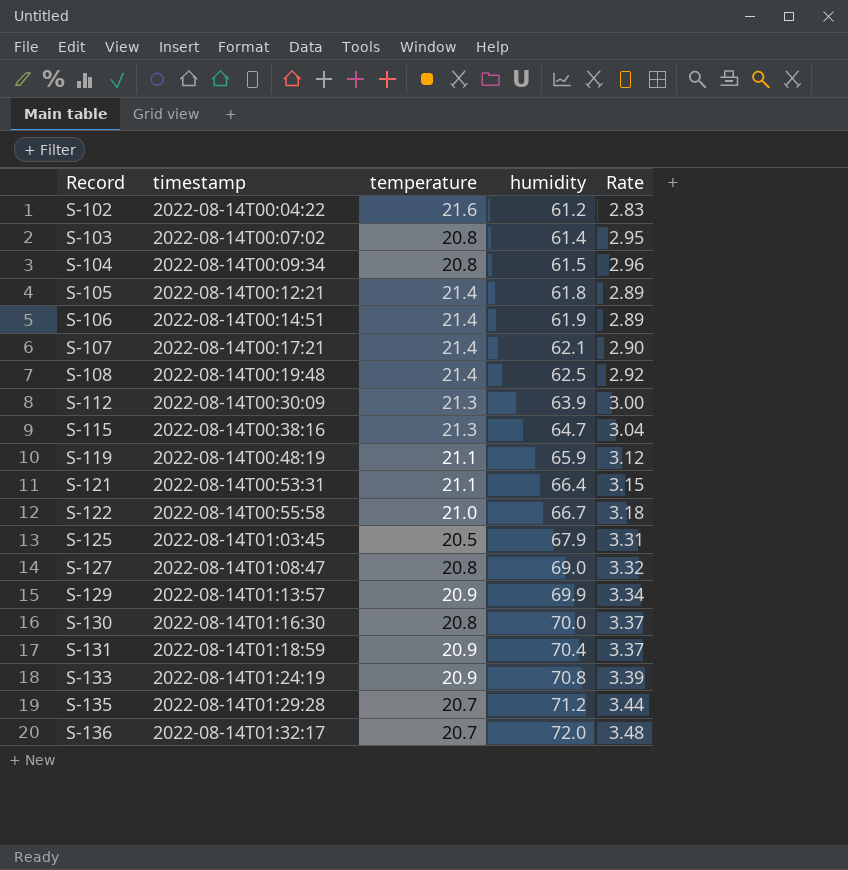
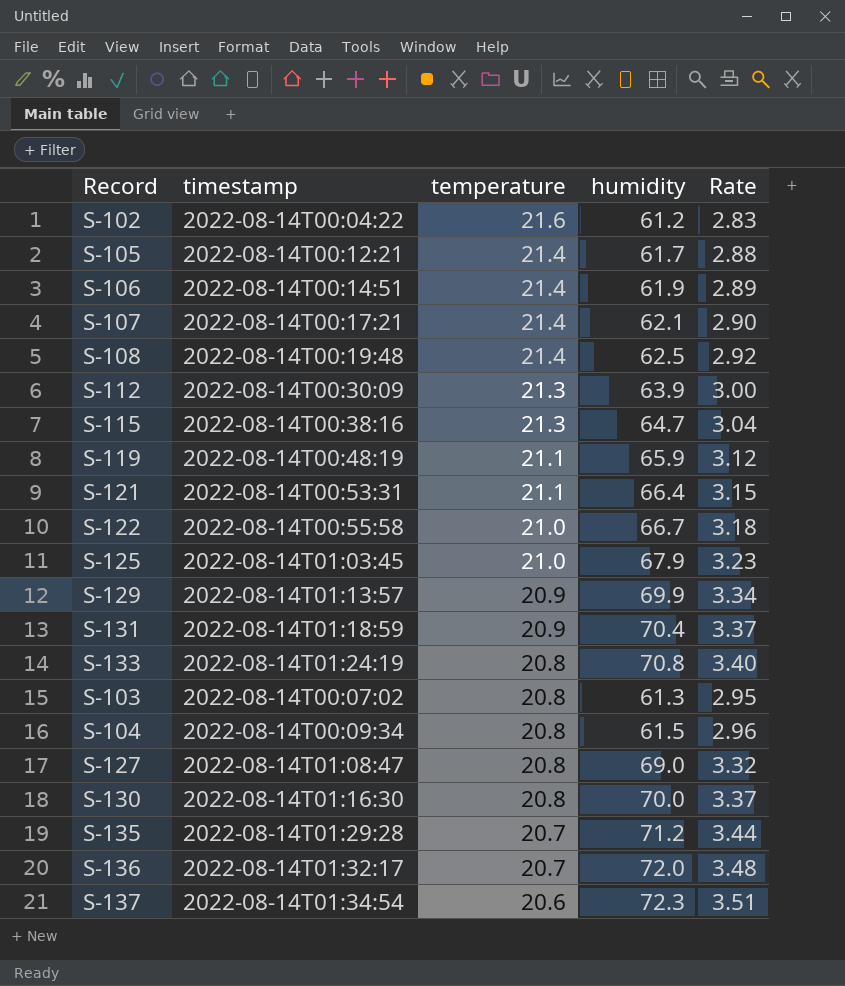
row order: Record ascending -> temperature descending
S-105 | humidity: 61.8 -> 61.7
S-105 | Rate: 2.89 -> 2.88
S-125 | temperature: 20.5 -> 21.0
S-125 | Rate: 3.31 -> 3.23
S-133 | temperature: 20.9 -> 20.8
S-133 | Rate: 3.39 -> 3.40
S-103 | humidity: 61.4 -> 61.3
row S-137: none -> 2022-08-14T01:34:54 | 20.6 | 72.3 | 3.51

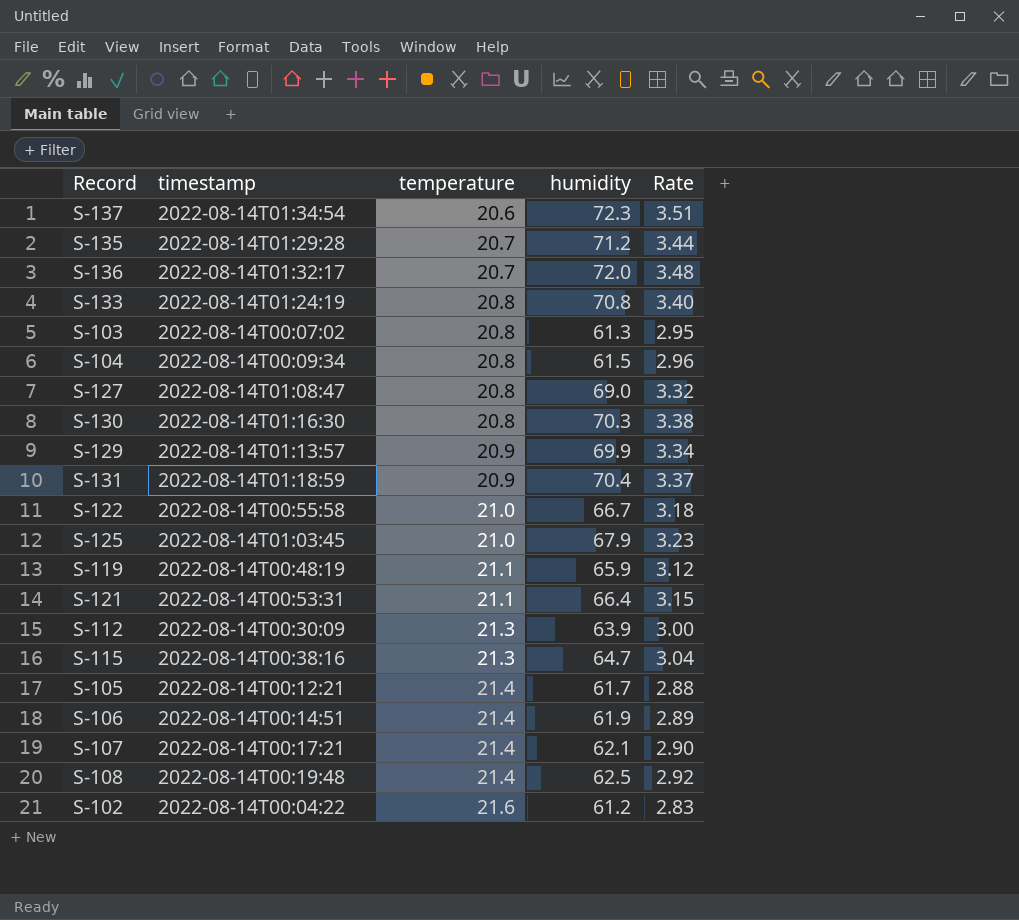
row order: temperature descending -> temperature ascending
S-130 | humidity: 70.0 -> 70.3
S-130 | Rate: 3.37 -> 3.38

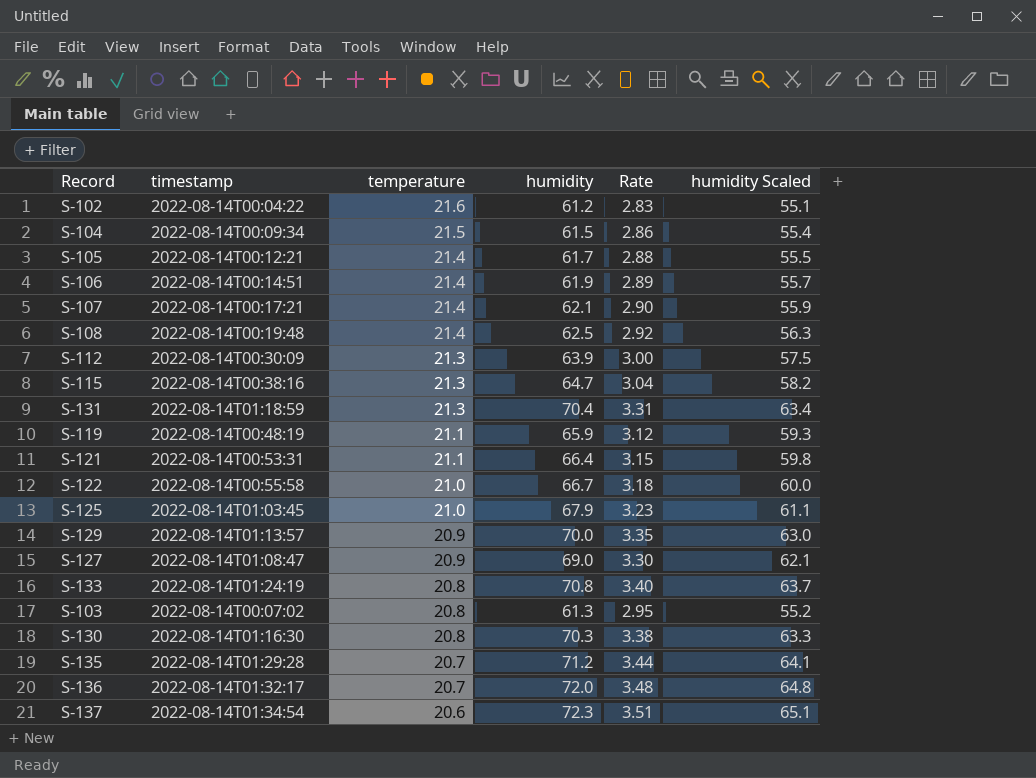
row order: temperature ascending -> temperature descending
column humidity Scaled | formula: none -> [humidity] * 0.9
S-104 | temperature: 20.8 -> 21.5
S-104 | Rate: 2.96 -> 2.86
S-131 | temperature: 20.9 -> 21.3
S-131 | Rate: 3.37 -> 3.31
S-129 | humidity: 69.9 -> 70.0
S-129 | Rate: 3.34 -> 3.35
S-127 | temperature: 20.8 -> 20.9
S-127 | Rate: 3.32 -> 3.30

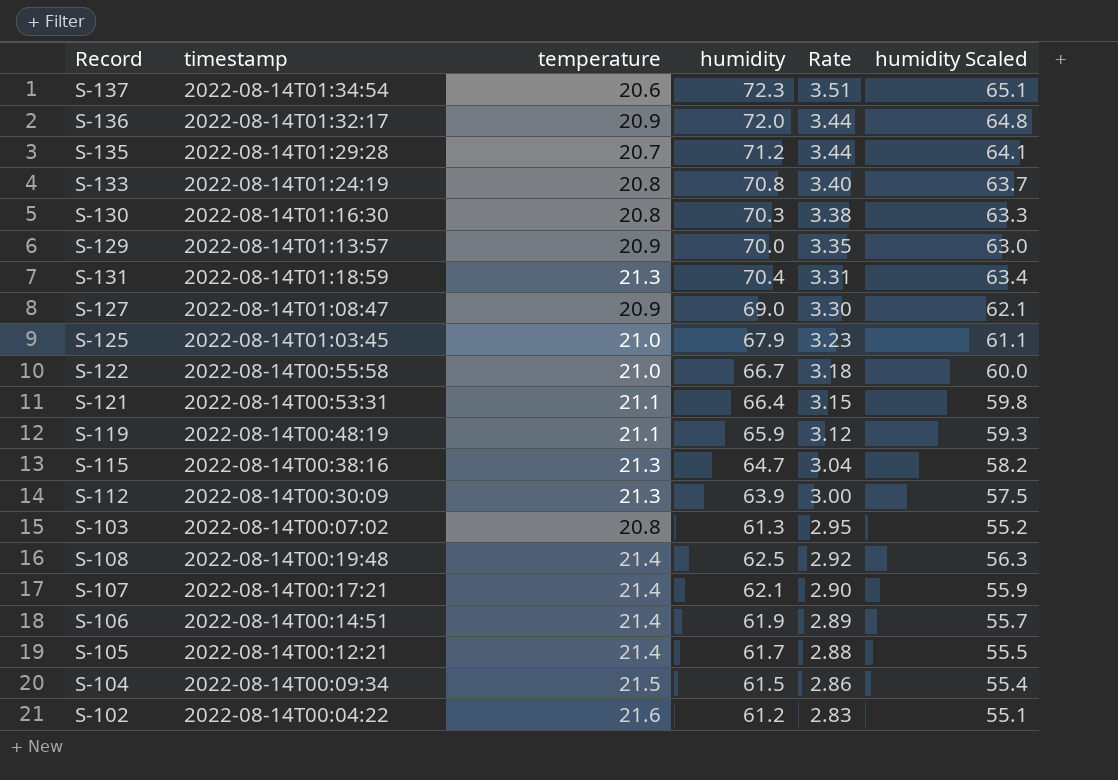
row order: temperature descending -> Rate descending
S-136 | temperature: 20.7 -> 20.9
S-136 | Rate: 3.48 -> 3.44

